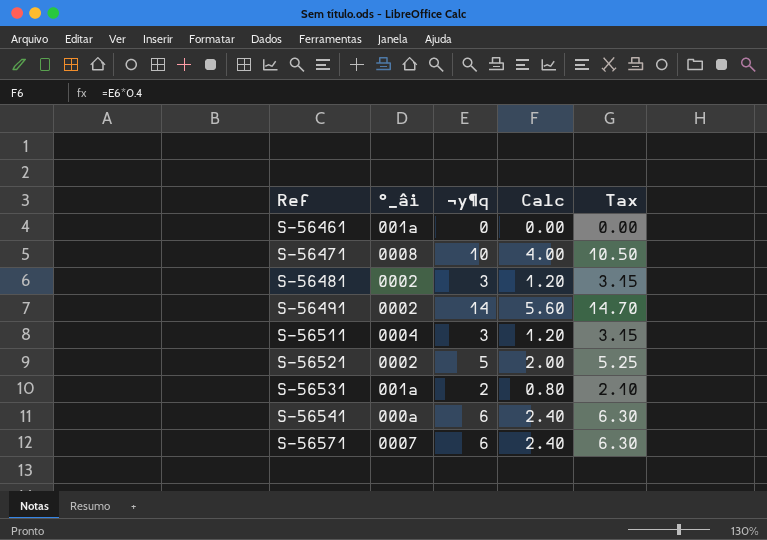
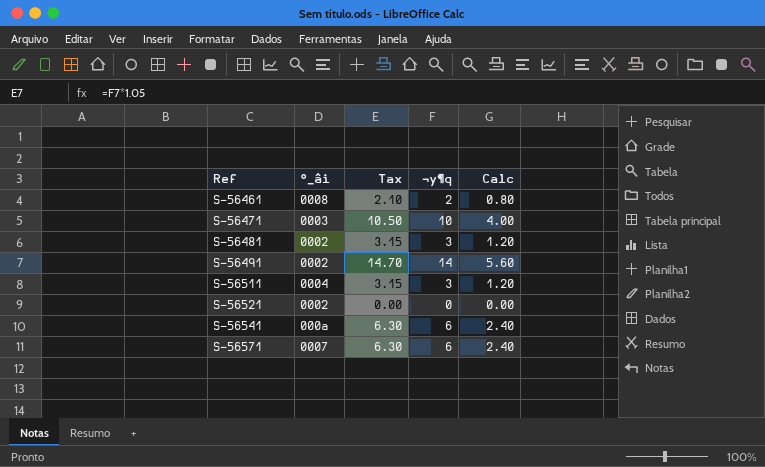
column Tax | position: 5 -> 3
row S-56531: 001a | 2 | 0.80 | 2.10 -> none
S-56461 | °_âi: 001a -> 0008
S-56461 | Tax: 0.00 -> 2.10
S-56461 | ¬y¶q: 0 -> 2
S-56461 | Calc: 0.00 -> 0.80
S-56471 | °_âi: 0008 -> 0003
S-56521 | Tax: 5.25 -> 0.00
S-56521 | ¬y¶q: 5 -> 0
S-56521 | Calc: 2.00 -> 0.00

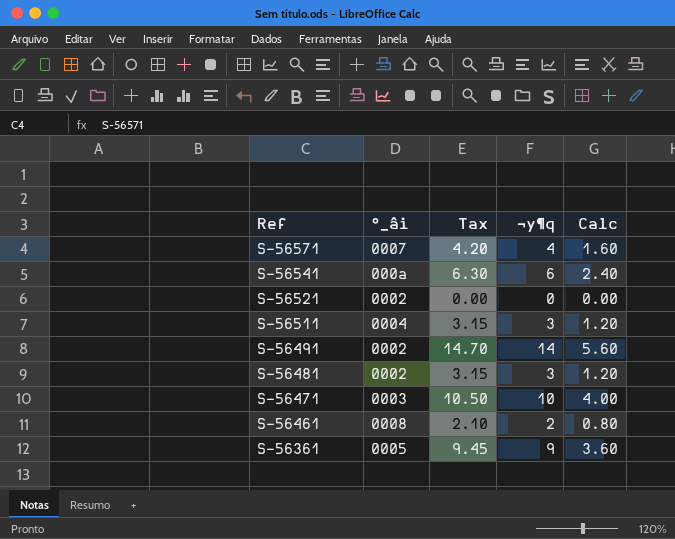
row order: Ref ascending -> Ref descending
S-56571 | Tax: 6.30 -> 4.20
S-56571 | ¬y¶q: 6 -> 4
S-56571 | Calc: 2.40 -> 1.60
row S-56361: none -> 0005 | 9.45 | 9 | 3.60

